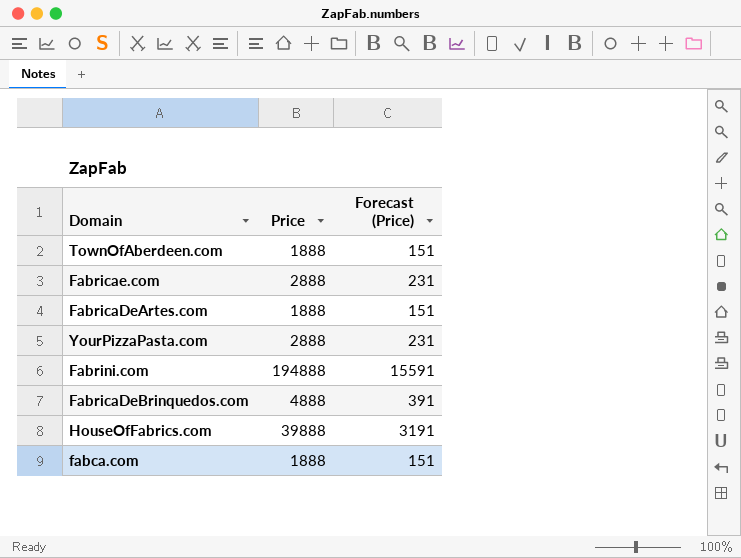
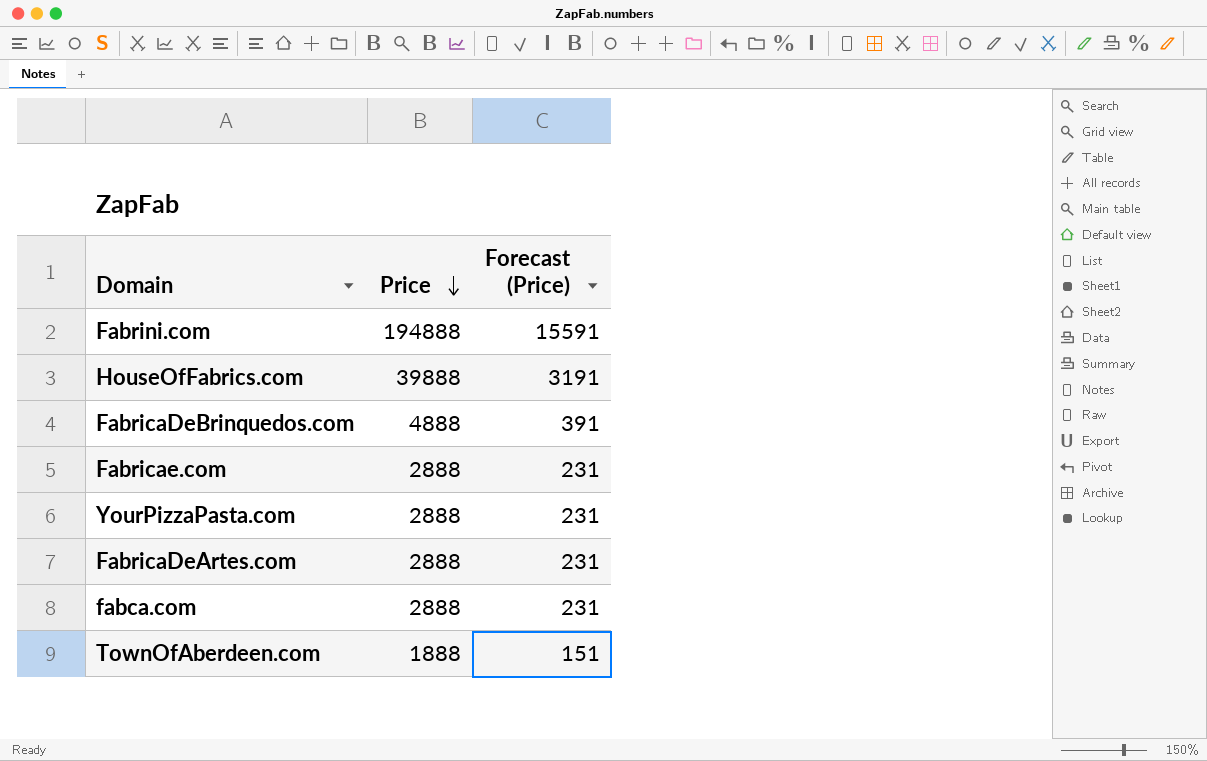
row order: none -> Price descending
FabricaDeArtes.com | Price: 1888 -> 2888
FabricaDeArtes.com | Forecast (Price): 151 -> 231
fabca.com | Price: 1888 -> 2888
fabca.com | Forecast (Price): 151 -> 231

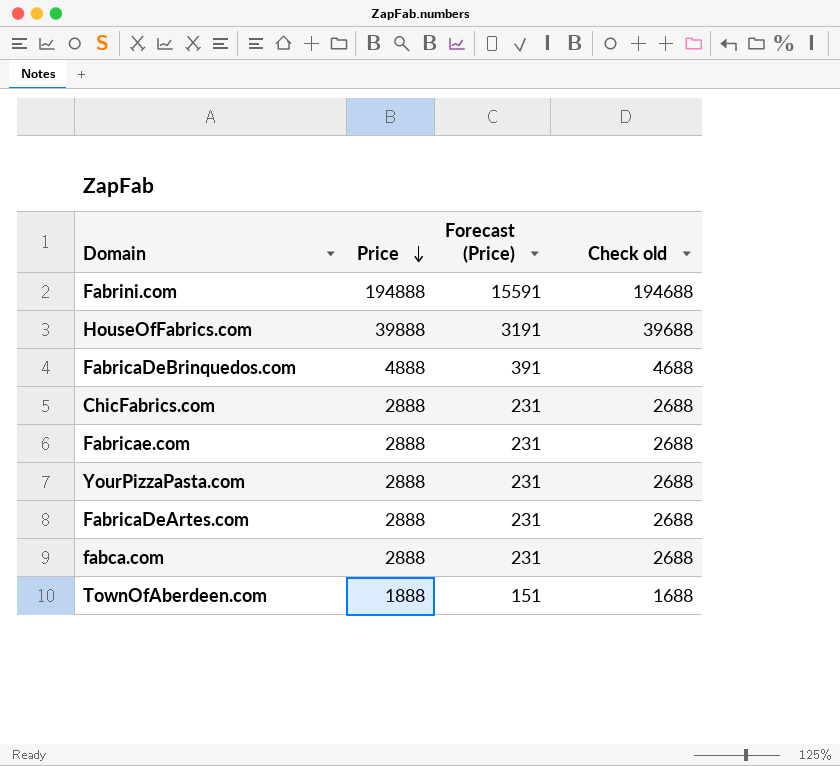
column Check old | formula: none -> [Price] - 200
row ChicFabrics.com: none -> 2888 | 231 | 2688

